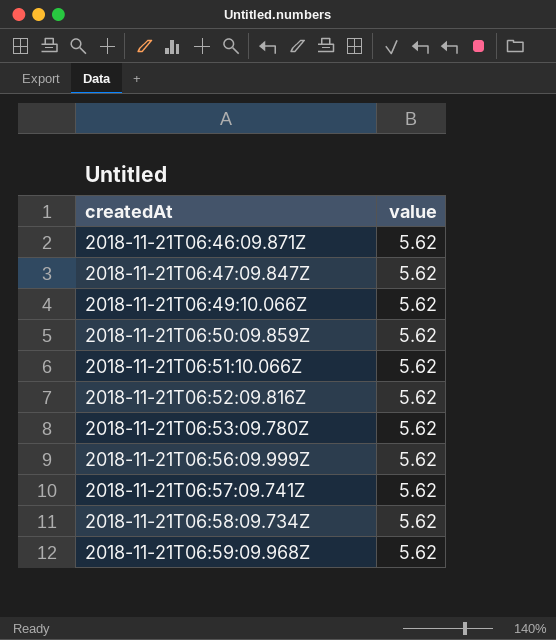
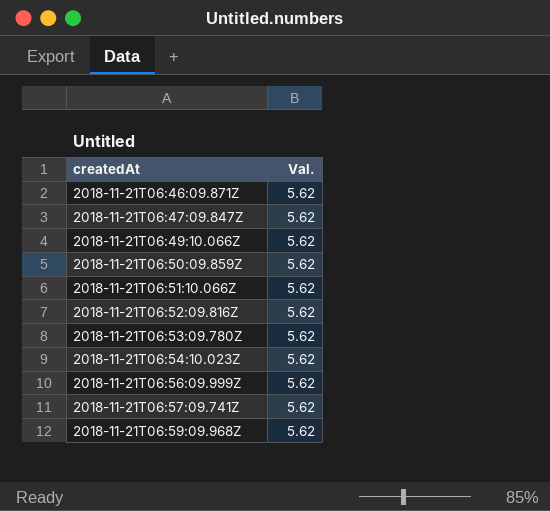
column name: value -> Val.
row 2018-11-21T06:58:09.734Z: 5.62 -> none
row 2018-11-21T06:54:10.023Z: none -> 5.62

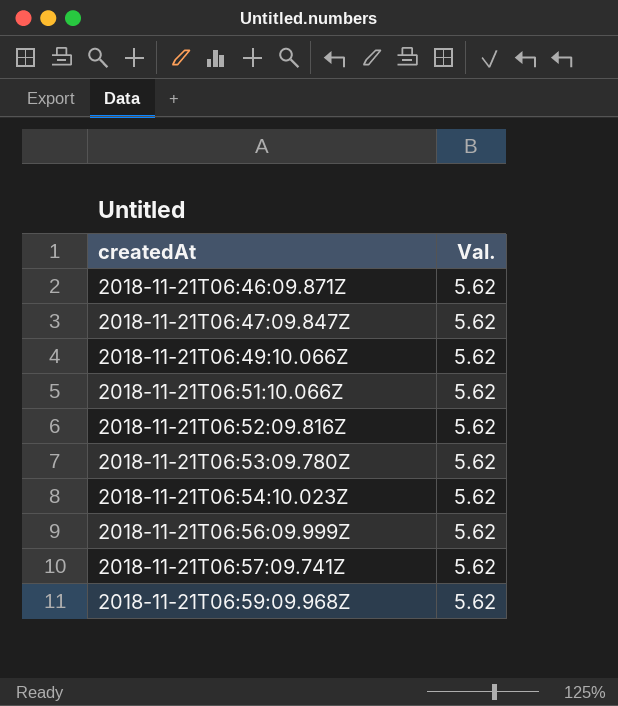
row 2018-11-21T06:50:09.859Z: 5.62 -> none

